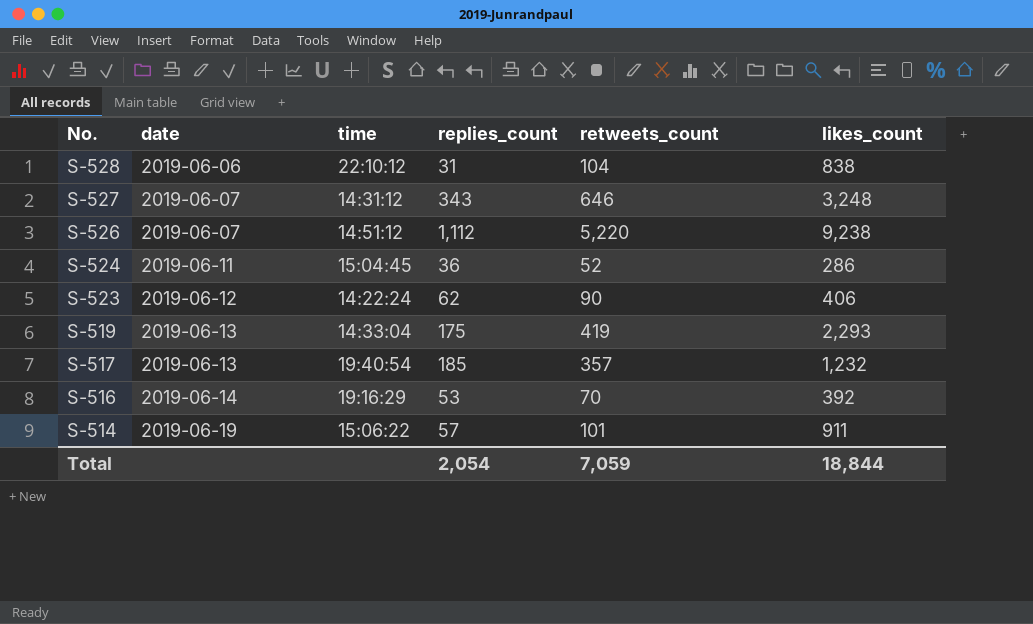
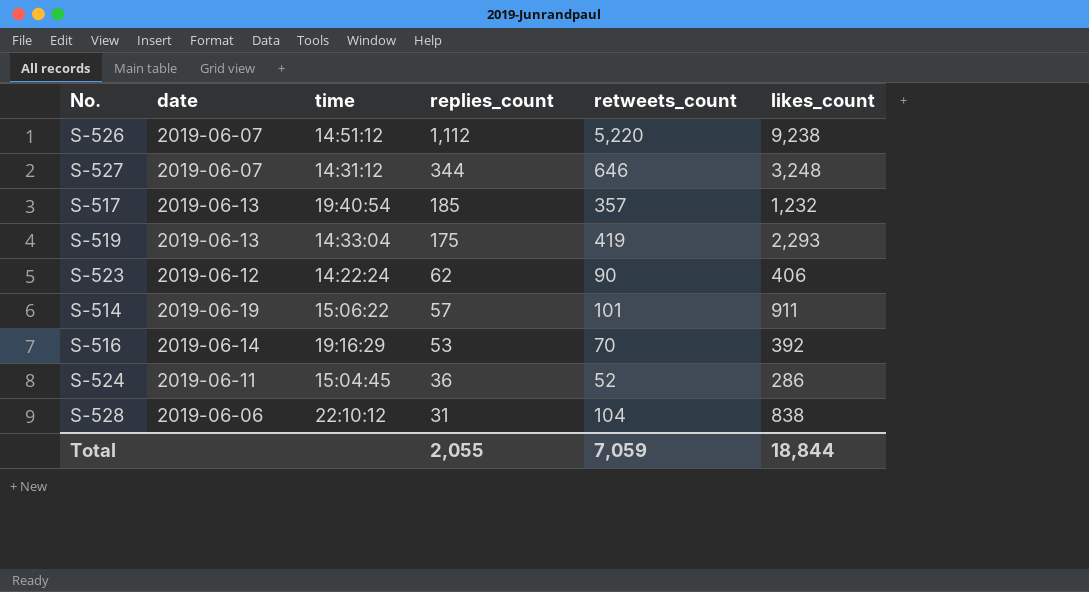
row order: No. descending -> replies_count descending
S-527 | replies_count: 343 -> 344
Total | replies_count: 2,054 -> 2,055

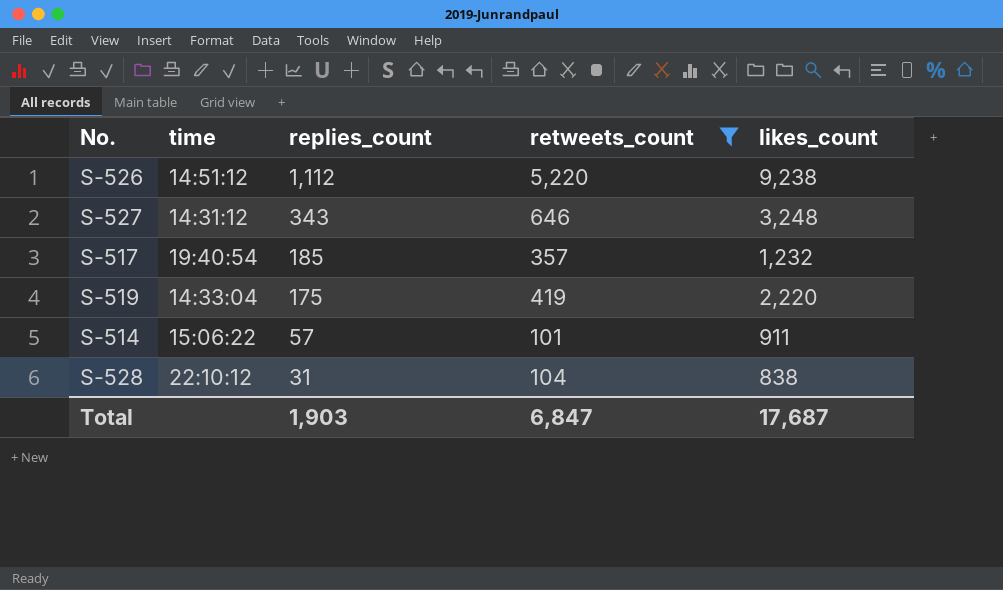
filter: none -> retweets_count >= 101
column date | position: 2 -> none
S-527 | replies_count: 344 -> 343
S-519 | likes_count: 2,293 -> 2,220
Total | replies_count: 2,055 -> 1,903
Total | retweets_count: 7,059 -> 6,847
Total | likes_count: 18,844 -> 17,687

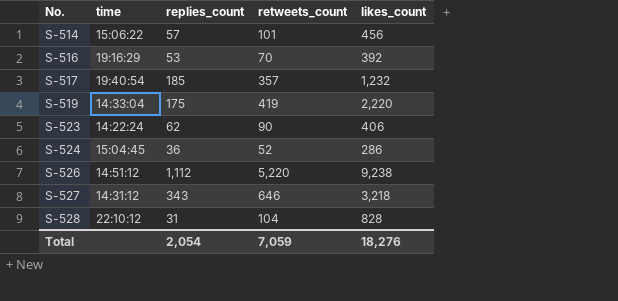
filter: retweets_count >= 101 -> none
row order: replies_count descending -> No. ascending
S-514 | likes_count: 911 -> 456
S-527 | likes_count: 3,248 -> 3,218
S-528 | likes_count: 838 -> 828
Total | replies_count: 1,903 -> 2,054
Total | retweets_count: 6,847 -> 7,059
Total | likes_count: 17,687 -> 18,276

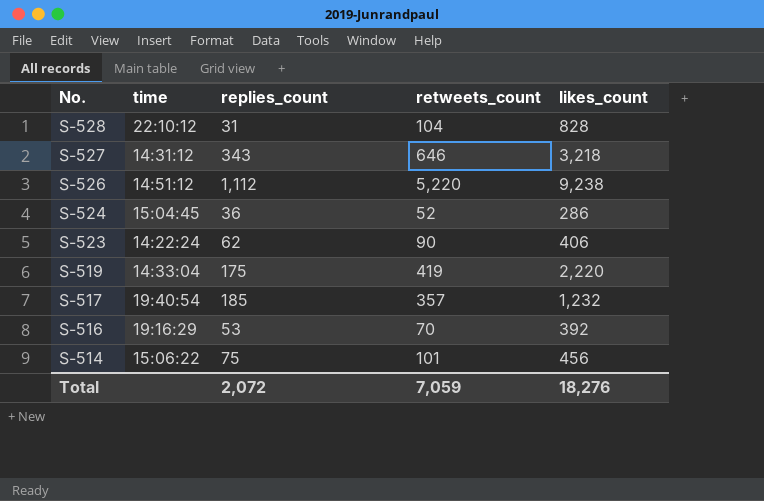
row order: No. ascending -> No. descending
S-514 | replies_count: 57 -> 75
Total | replies_count: 2,054 -> 2,072

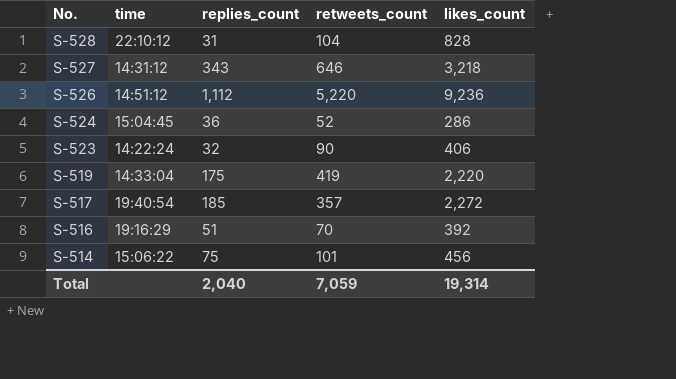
S-526 | likes_count: 9,238 -> 9,236
S-523 | replies_count: 62 -> 32
S-517 | likes_count: 1,232 -> 2,272
S-516 | replies_count: 53 -> 51
Total | replies_count: 2,072 -> 2,040
Total | likes_count: 18,276 -> 19,314

